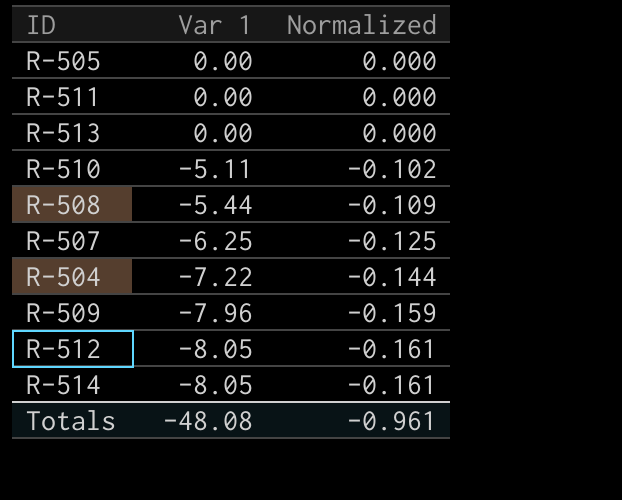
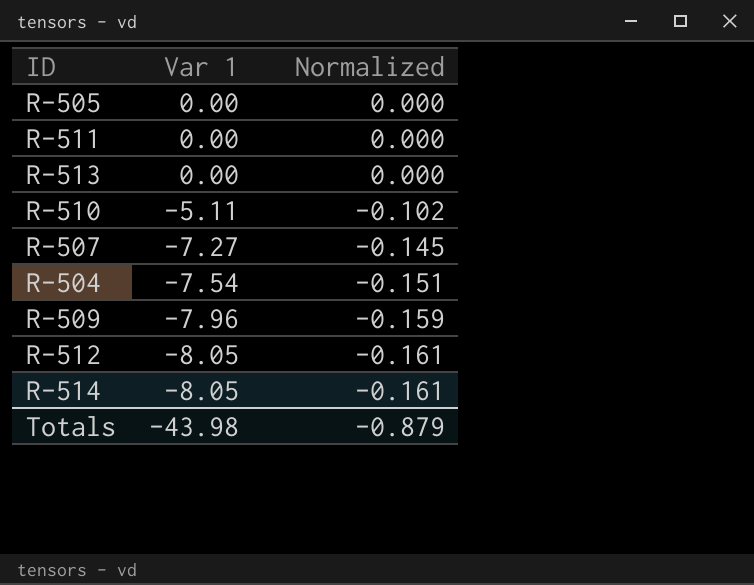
row R-508: -5.44 | -0.109 -> none
R-507 | Var 1: -6.25 -> -7.27
R-507 | Normalized: -0.125 -> -0.145
R-504 | Var 1: -7.22 -> -7.54
R-504 | Normalized: -0.144 -> -0.151
Totals | Var 1: -48.08 -> -43.98
Totals | Normalized: -0.961 -> -0.879

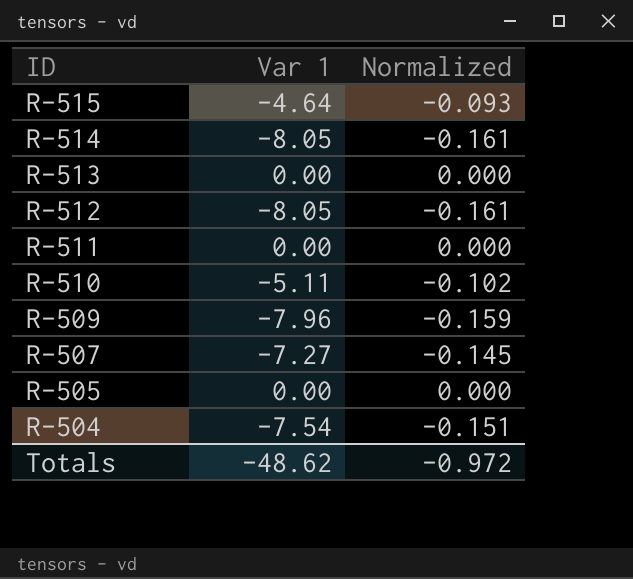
row order: Var 1 descending -> ID descending
row R-515: none -> -4.64 | -0.093
Totals | Var 1: -43.98 -> -48.62
Totals | Normalized: -0.879 -> -0.972

